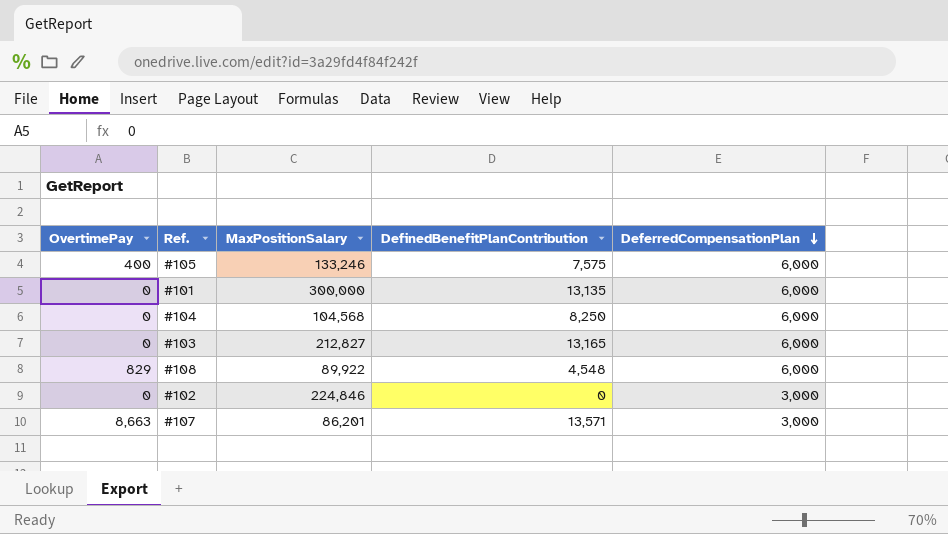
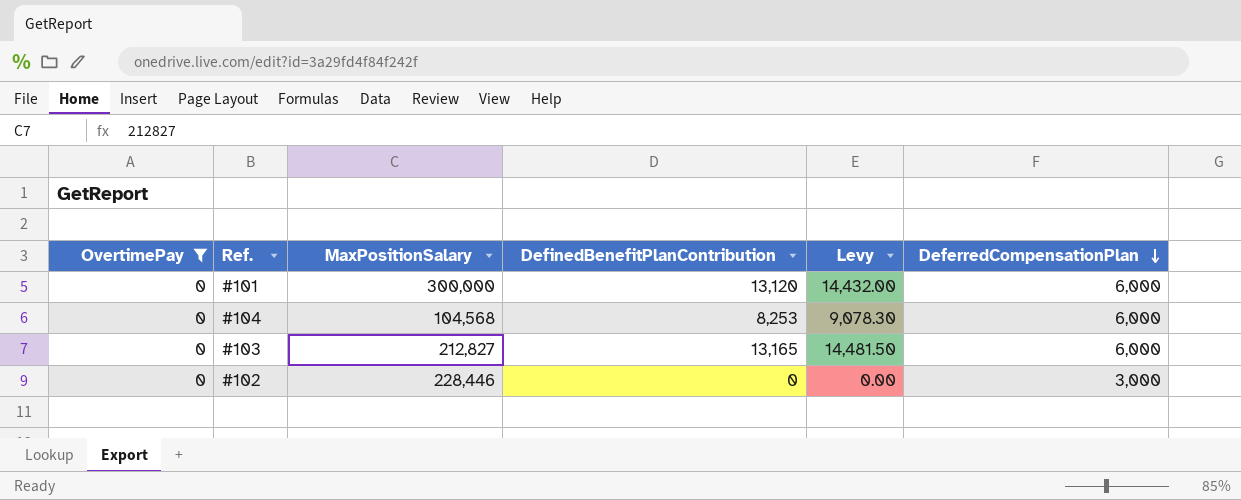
filter: none -> OvertimePay = 0
column Levy | formula: none -> [DefinedBenefitPlanContribution] * 1.1
#101 | DefinedBenefitPlanContribution: 13,135 -> 13,120
#104 | DefinedBenefitPlanContribution: 8,250 -> 8,253
#102 | MaxPositionSalary: 224,846 -> 228,446

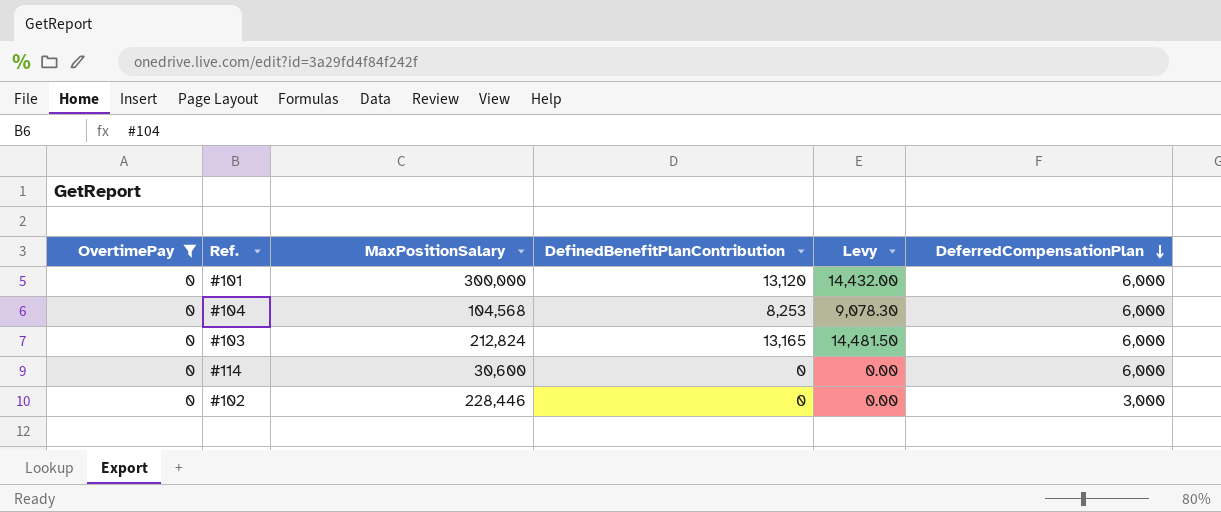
#103 | MaxPositionSalary: 212,827 -> 212,824
row #114: none -> 0 | 30,600 | 0 | 0.00 | 6,000

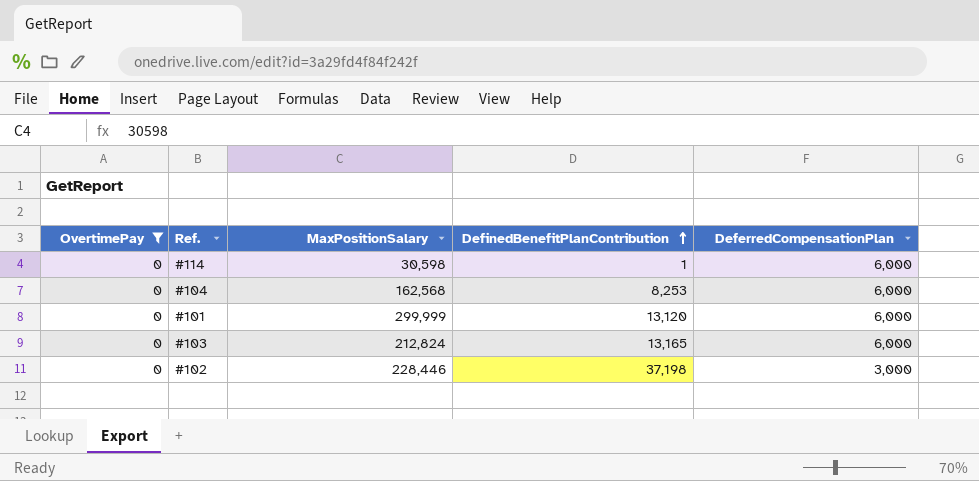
row order: DeferredCompensationPlan descending -> DefinedBenefitPlanContribution ascending
column Levy | formula: [DefinedBenefitPlanContribution] * 1.1 -> none
#114 | MaxPositionSalary: 30,600 -> 30,598
#114 | DefinedBenefitPlanContribution: 0 -> 1
#104 | MaxPositionSalary: 104,568 -> 162,568
#101 | MaxPositionSalary: 300,000 -> 299,999
#102 | DefinedBenefitPlanContribution: 0 -> 37,198

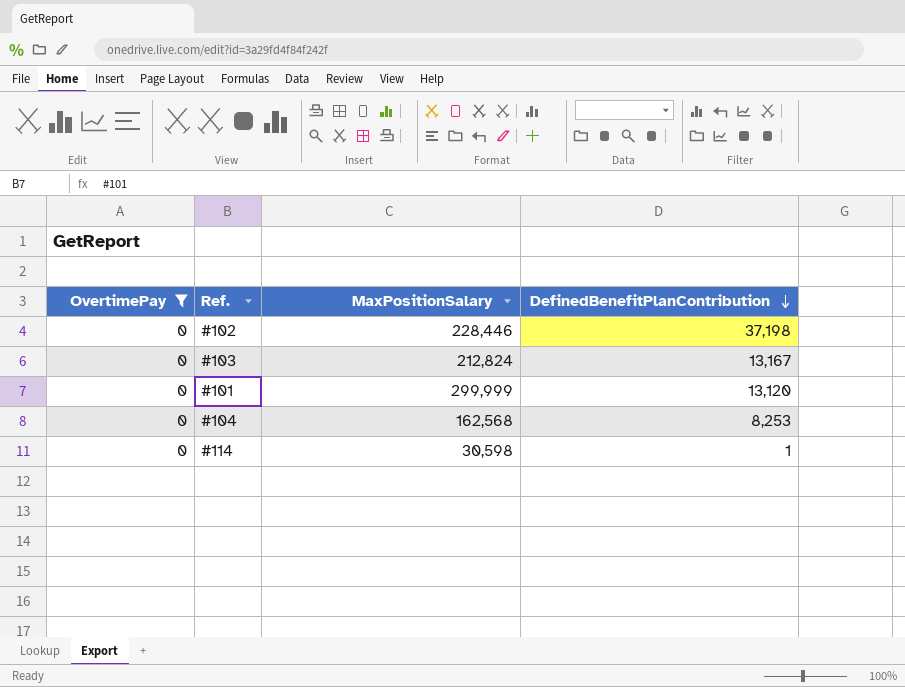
row order: DefinedBenefitPlanContribution ascending -> DefinedBenefitPlanContribution descending
column DeferredCompensationPlan | position: 5 -> none
#103 | DefinedBenefitPlanContribution: 13,165 -> 13,167

